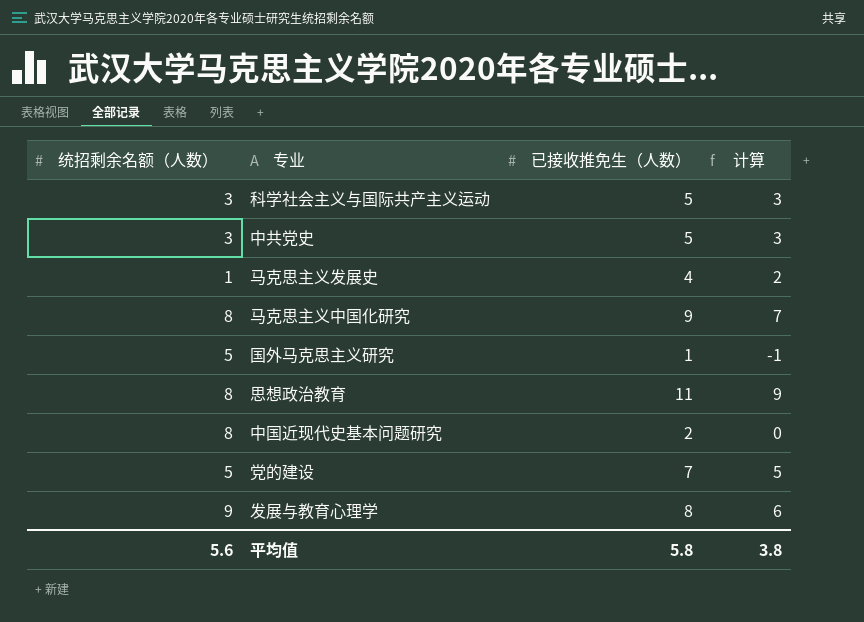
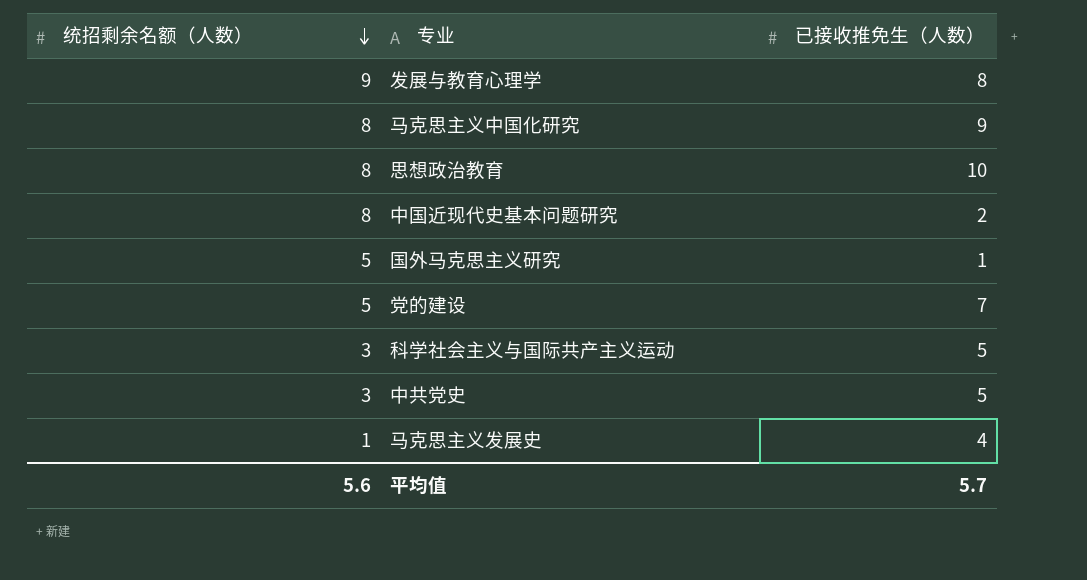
row order: none -> 统招剩余名额（人数） descending
column 计算 | formula: [已接收推免生（人数）] - 2 -> none
思想政治教育 | 已接收推免生（人数）: 11 -> 10
平均值 | 已接收推免生（人数）: 5.8 -> 5.7

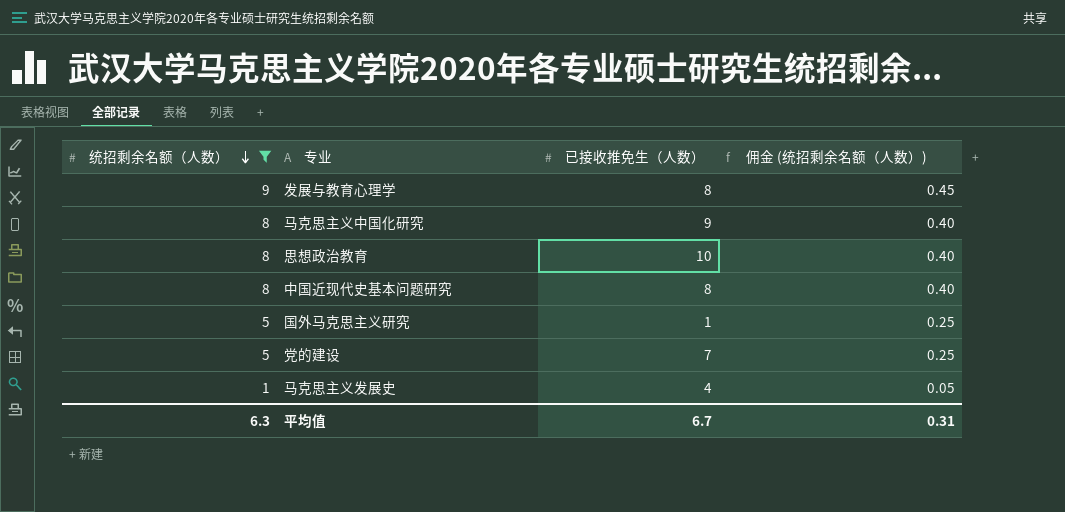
filter: none -> 统招剩余名额（人数） != 3
column 佣金 (统招剩余名额（人数）) | formula: none -> [统招剩余名额（人数）] * 0.05
中国近现代史基本问题研究 | 已接收推免生（人数）: 2 -> 8
平均值 | 统招剩余名额（人数）: 5.6 -> 6.3
平均值 | 已接收推免生（人数）: 5.7 -> 6.7

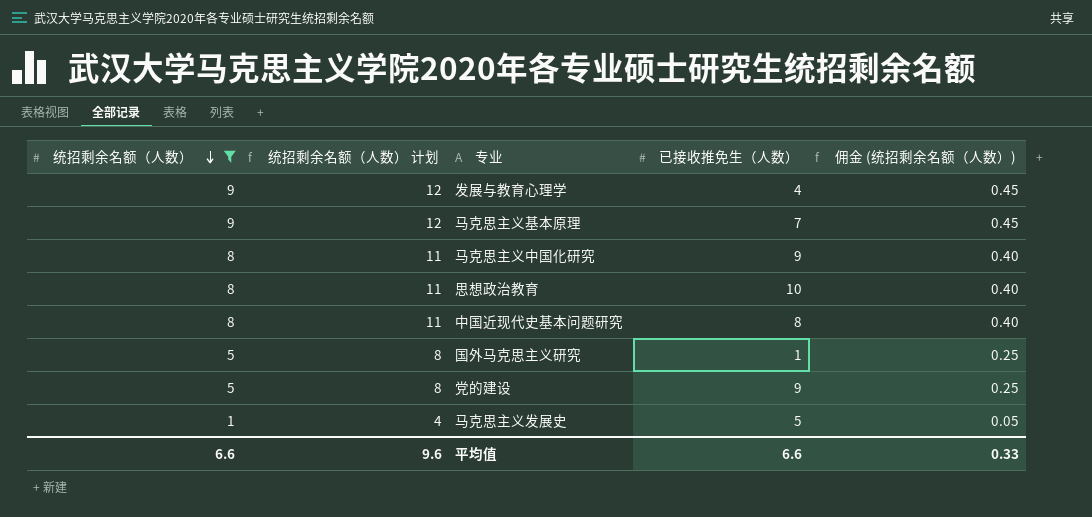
column 统招剩余名额（人数） 计划 | formula: none -> [统招剩余名额（人数）] + 3
发展与教育心理学 | 已接收推免生（人数）: 8 -> 4
row 马克思主义基本原理: none -> 9 | 12 | 7 | 0.45
党的建设 | 已接收推免生（人数）: 7 -> 9
马克思主义发展史 | 已接收推免生（人数）: 4 -> 5
平均值 | 统招剩余名额（人数）: 6.3 -> 6.6
平均值 | 已接收推免生（人数）: 6.7 -> 6.6
平均值 | 佣金 (统招剩余名额（人数）): 0.31 -> 0.33

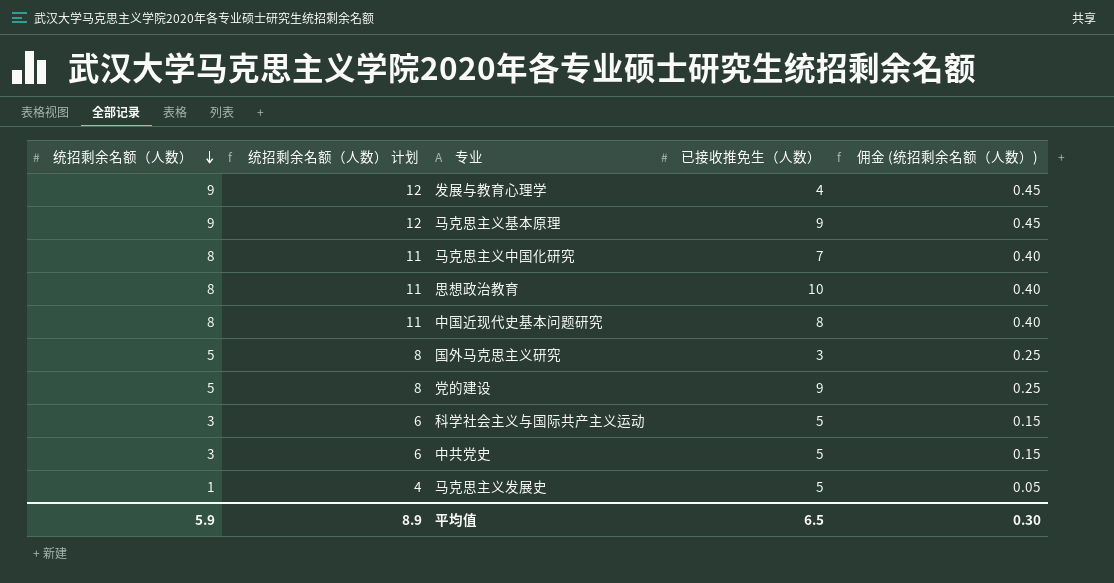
filter: 统招剩余名额（人数） != 3 -> none
马克思主义基本原理 | 已接收推免生（人数）: 7 -> 9
马克思主义中国化研究 | 已接收推免生（人数）: 9 -> 7
国外马克思主义研究 | 已接收推免生（人数）: 1 -> 3
平均值 | 统招剩余名额（人数）: 6.6 -> 5.9
平均值 | 统招剩余名额（人数） 计划: 9.6 -> 8.9
平均值 | 已接收推免生（人数）: 6.6 -> 6.5
平均值 | 佣金 (统招剩余名额（人数）): 0.33 -> 0.30

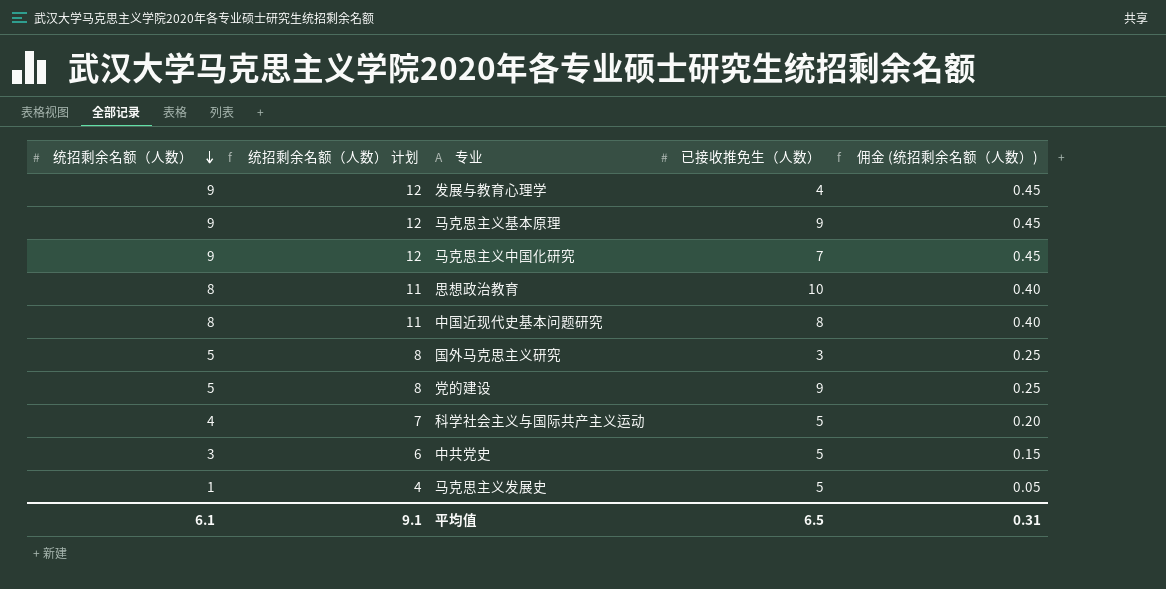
马克思主义中国化研究 | 统招剩余名额（人数）: 8 -> 9
马克思主义中国化研究 | 统招剩余名额（人数） 计划: 11 -> 12
马克思主义中国化研究 | 佣金 (统招剩余名额（人数）): 0.40 -> 0.45
科学社会主义与国际共产主义运动 | 统招剩余名额（人数）: 3 -> 4
科学社会主义与国际共产主义运动 | 统招剩余名额（人数） 计划: 6 -> 7
科学社会主义与国际共产主义运动 | 佣金 (统招剩余名额（人数）): 0.15 -> 0.20
平均值 | 统招剩余名额（人数）: 5.9 -> 6.1
平均值 | 统招剩余名额（人数） 计划: 8.9 -> 9.1
平均值 | 佣金 (统招剩余名额（人数）): 0.30 -> 0.31

